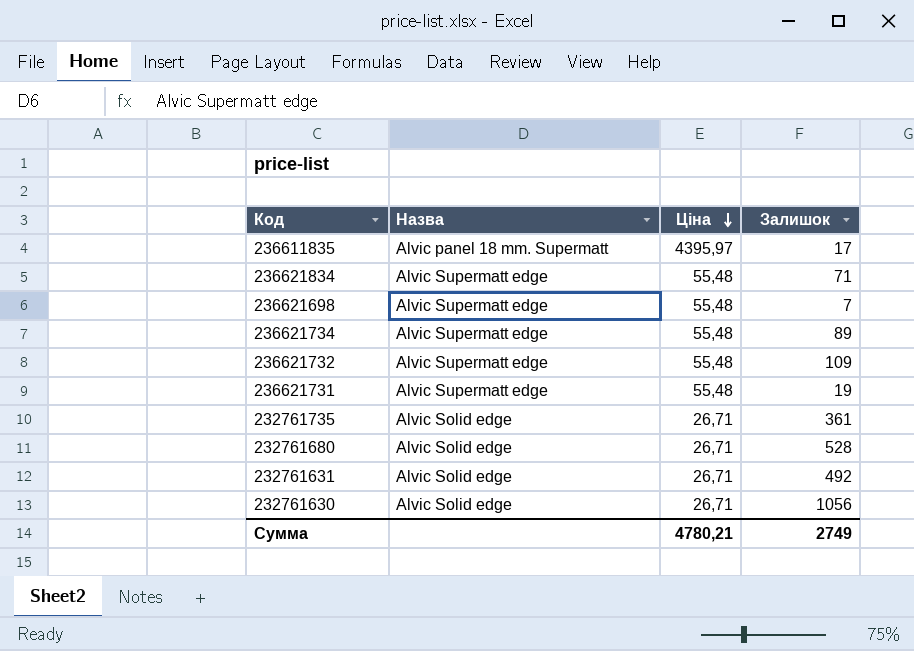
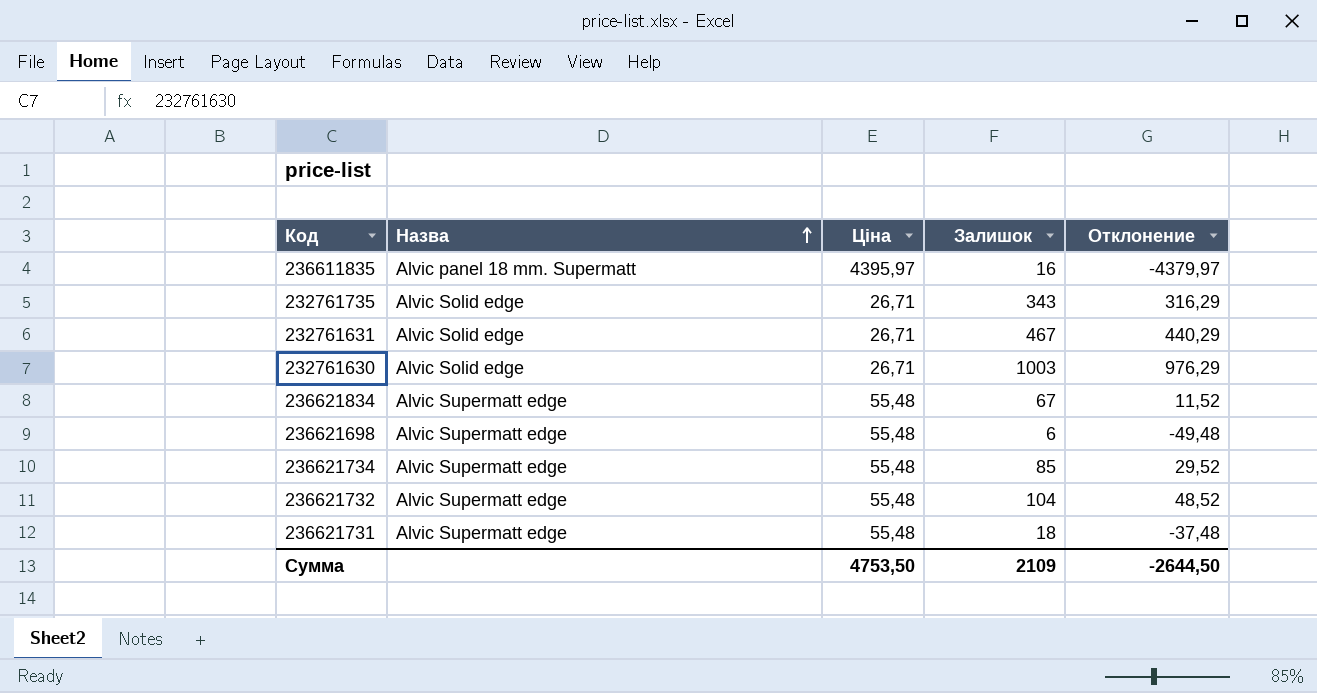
row order: Ціна descending -> Назва ascending
column Отклонение | formula: none -> [Залишок] - [Ціна]
row 232761680: Alvic Solid edge | 26,71 | 528 -> none
236611835 | Залишок: 17 -> 16
232761735 | Залишок: 361 -> 343
232761631 | Залишок: 492 -> 467
232761630 | Залишок: 1056 -> 1003
236621834 | Залишок: 71 -> 67
236621698 | Залишок: 7 -> 6
236621734 | Залишок: 89 -> 85
236621732 | Залишок: 109 -> 104
236621731 | Залишок: 19 -> 18
Сумма | Ціна: 4780,21 -> 4753,50
Сумма | Залишок: 2749 -> 2109

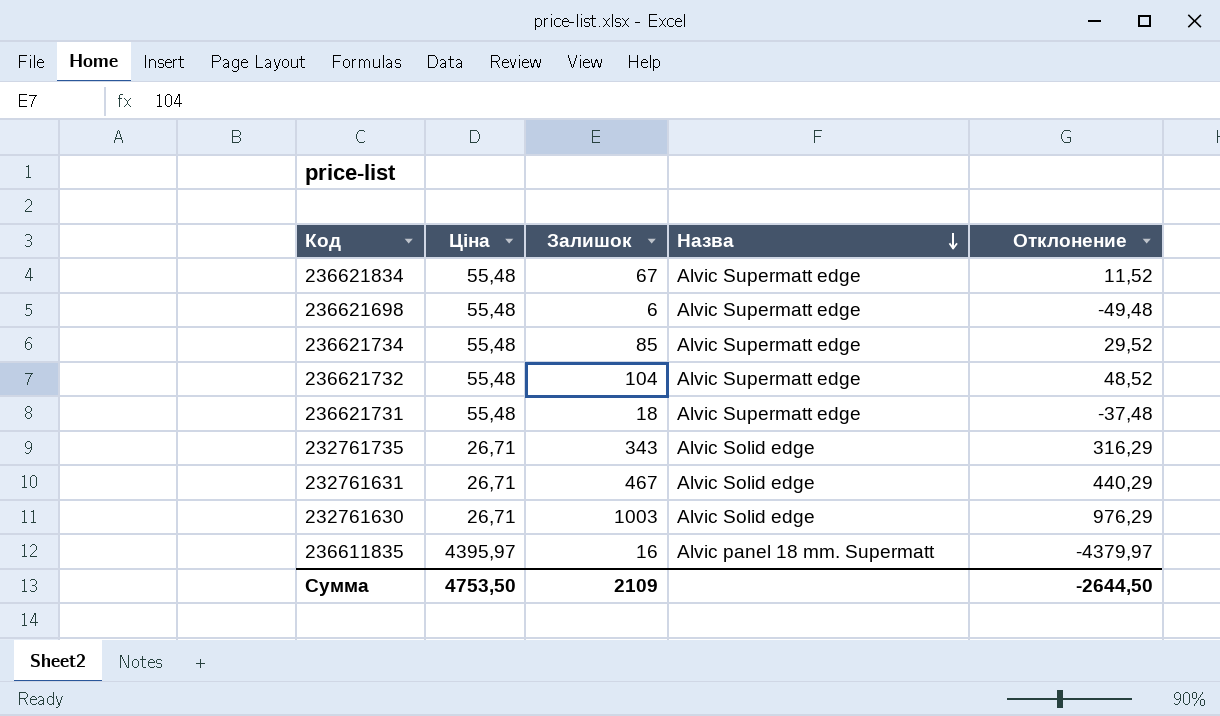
row order: Назва ascending -> Назва descending
column Назва | position: 2 -> 4

